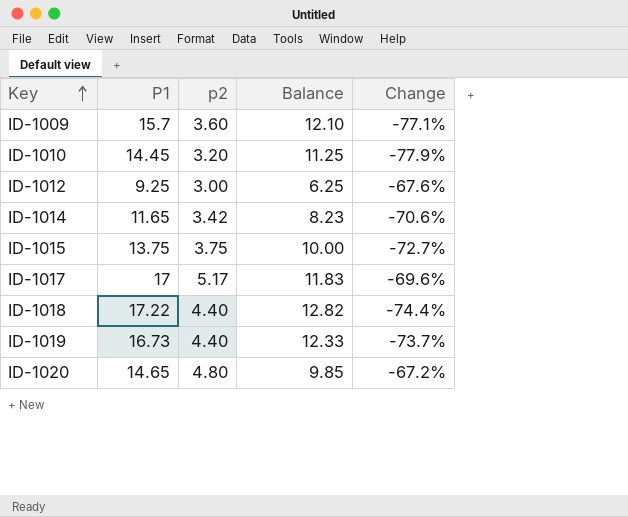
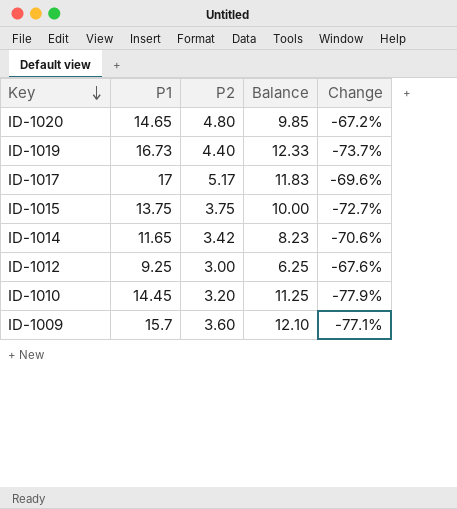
row order: Key ascending -> Key descending
column name: p2 -> P2
row ID-1018: 17.22 | 4.40 | 12.82 | -74.4% -> none

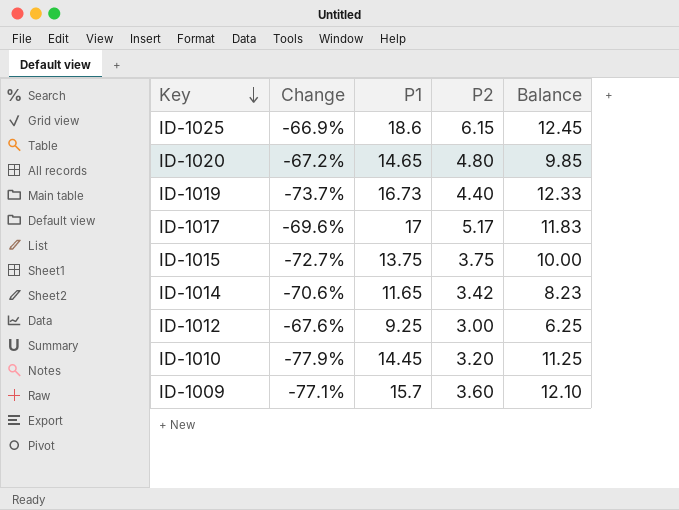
column Change | position: 5 -> 2
row ID-1025: none -> -66.9% | 18.6 | 6.15 | 12.45

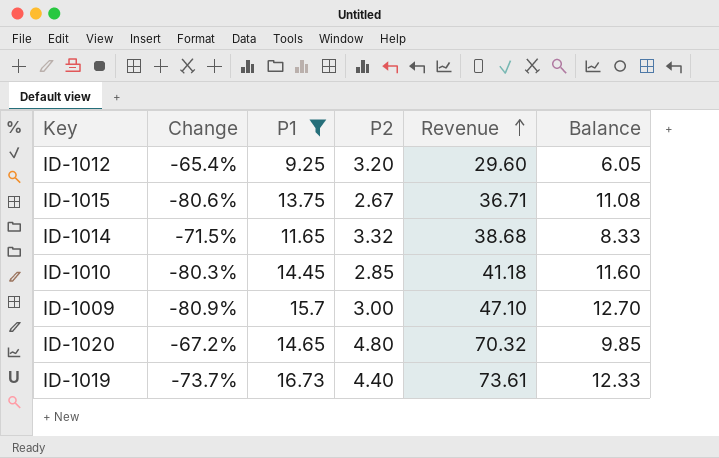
filter: none -> P1 <= 16.73
row order: Key descending -> Revenue ascending
column Revenue | formula: none -> [P1] * [P2]
ID-1012 | Change: -67.6% -> -65.4%
ID-1012 | P2: 3.00 -> 3.20
ID-1012 | Balance: 6.25 -> 6.05
ID-1015 | Change: -72.7% -> -80.6%
ID-1015 | P2: 3.75 -> 2.67
ID-1015 | Balance: 10.00 -> 11.08
ID-1014 | Change: -70.6% -> -71.5%
ID-1014 | P2: 3.42 -> 3.32
ID-1014 | Balance: 8.23 -> 8.33
ID-1010 | Change: -77.9% -> -80.3%
ID-1010 | P2: 3.20 -> 2.85
ID-1010 | Balance: 11.25 -> 11.60
ID-1009 | Change: -77.1% -> -80.9%
ID-1009 | P2: 3.60 -> 3.00
ID-1009 | Balance: 12.10 -> 12.70

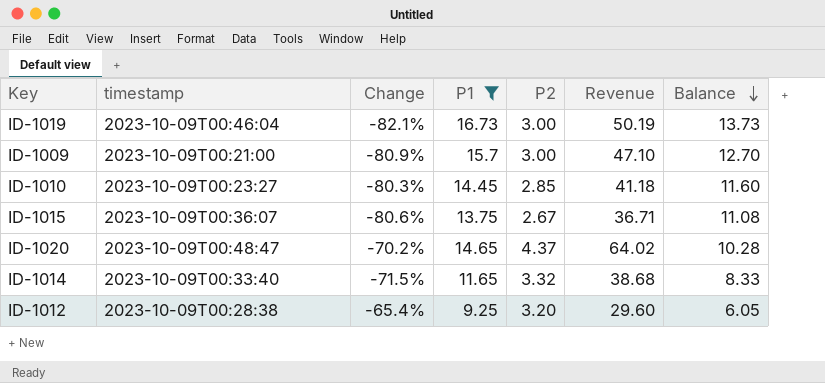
row order: Revenue ascending -> Balance descending
column timestamp | position: none -> 2
ID-1019 | Change: -73.7% -> -82.1%
ID-1019 | P2: 4.40 -> 3.00
ID-1019 | Revenue: 73.61 -> 50.19
ID-1019 | Balance: 12.33 -> 13.73
ID-1020 | Change: -67.2% -> -70.2%
ID-1020 | P2: 4.80 -> 4.37
ID-1020 | Revenue: 70.32 -> 64.02
ID-1020 | Balance: 9.85 -> 10.28

